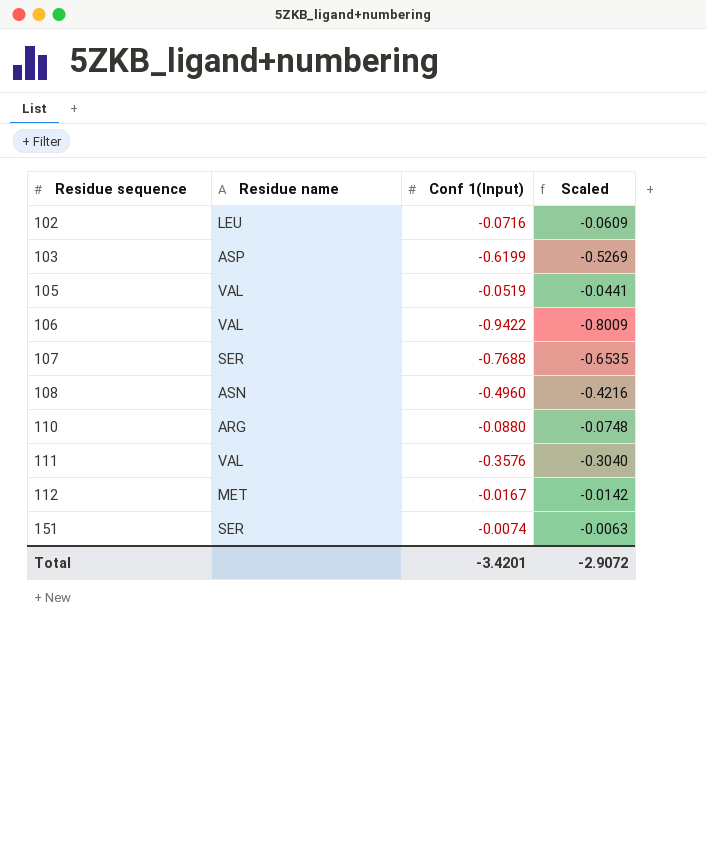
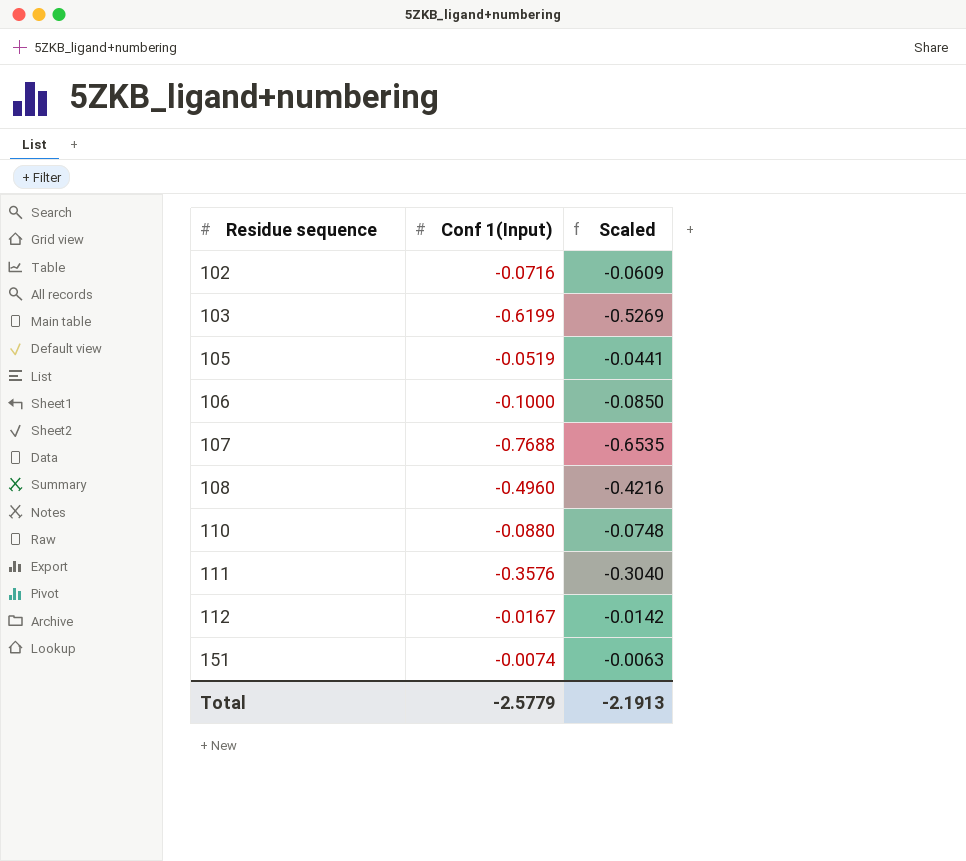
column Residue name | position: 2 -> none
106 | Conf 1(Input): -0.9422 -> -0.1000
106 | Scaled: -0.8009 -> -0.0850
Total | Conf 1(Input): -3.4201 -> -2.5779
Total | Scaled: -2.9072 -> -2.1913

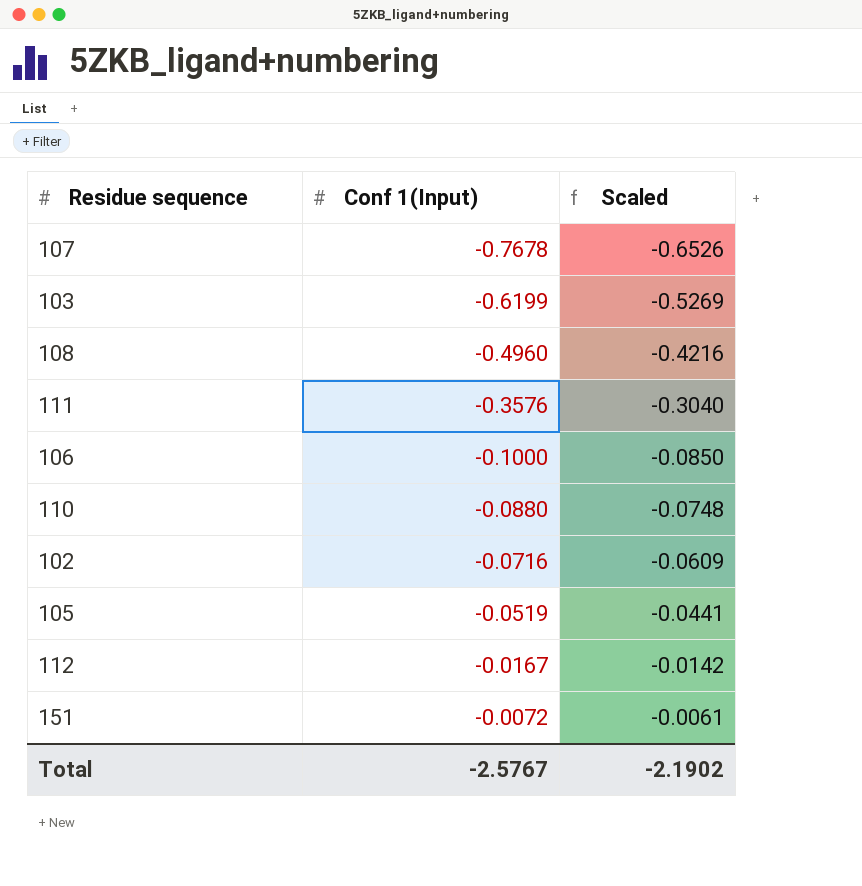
row order: Residue sequence ascending -> Conf 1(Input) ascending
107 | Conf 1(Input): -0.7688 -> -0.7678
107 | Scaled: -0.6535 -> -0.6526
151 | Conf 1(Input): -0.0074 -> -0.0072
151 | Scaled: -0.0063 -> -0.0061
Total | Conf 1(Input): -2.5779 -> -2.5767
Total | Scaled: -2.1913 -> -2.1902

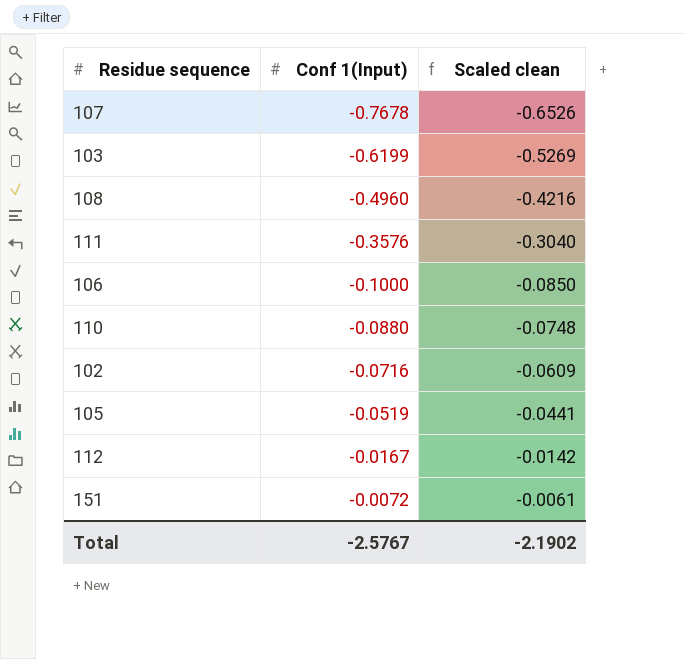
column name: Scaled -> Scaled clean

